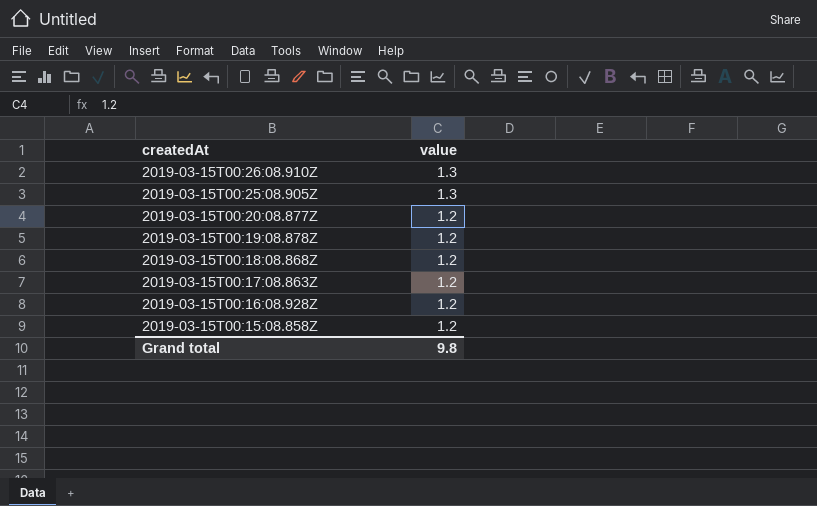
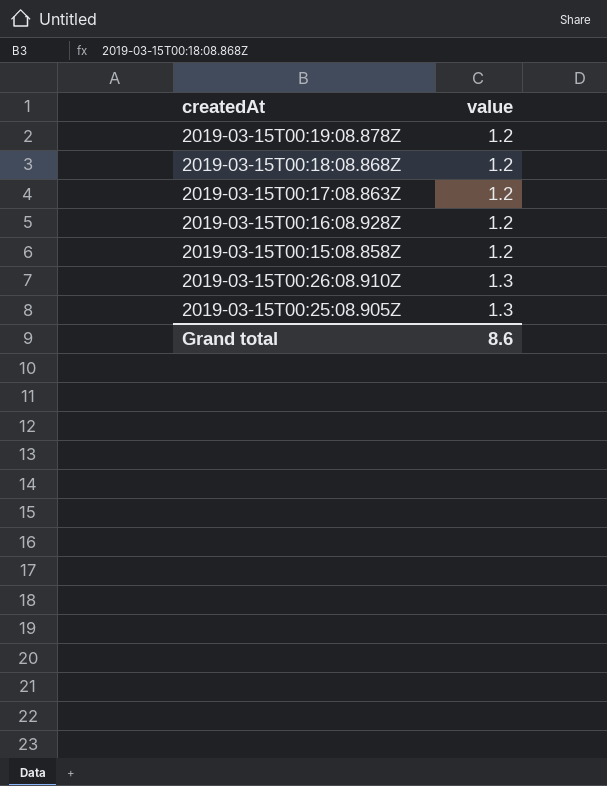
row order: createdAt descending -> value ascending
row 2019-03-15T00:20:08.877Z: 1.2 -> none
Grand total | value: 9.8 -> 8.6

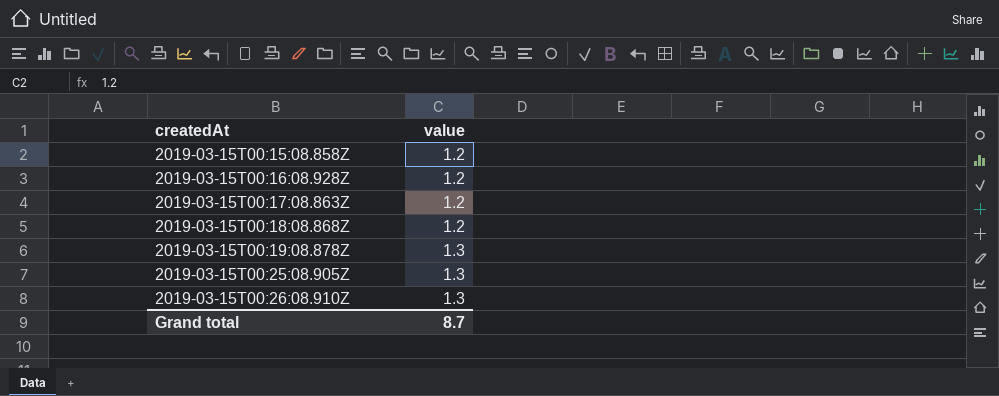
row order: value ascending -> createdAt ascending
2019-03-15T00:19:08.878Z | value: 1.2 -> 1.3
Grand total | value: 8.6 -> 8.7

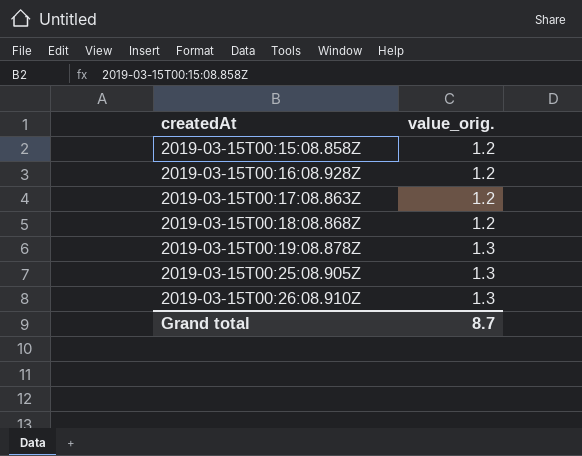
column name: value -> value_orig.

